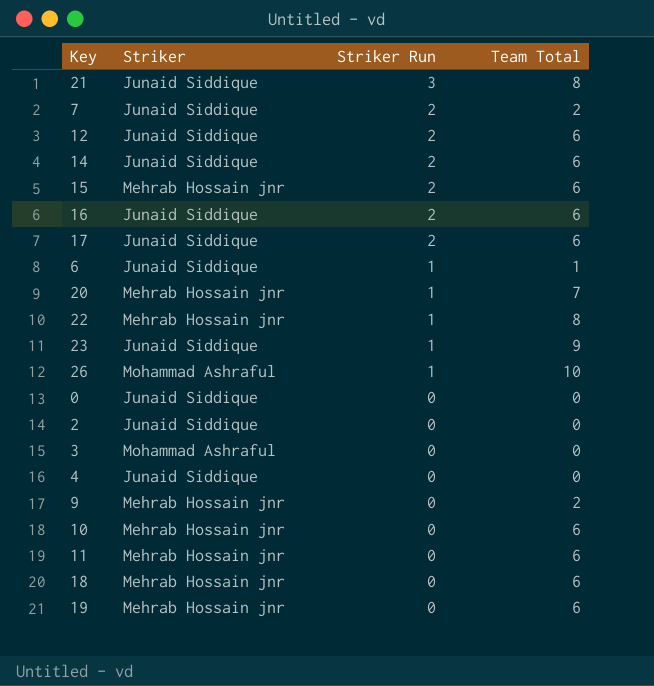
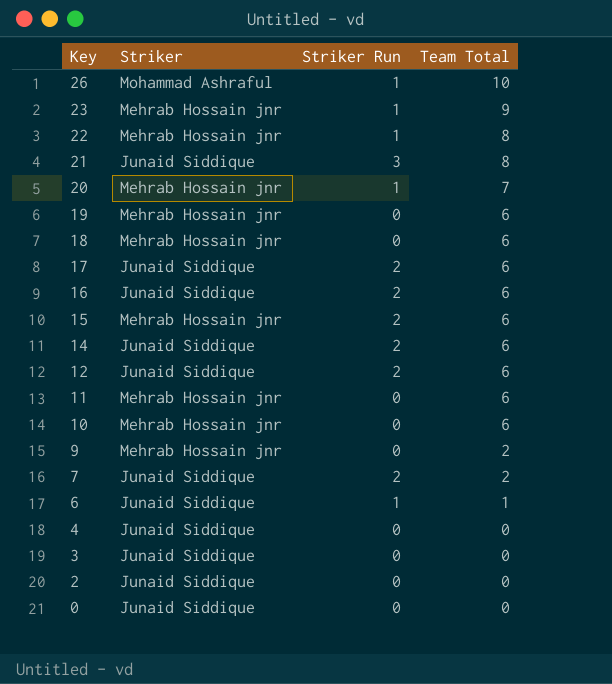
row order: Striker Run descending -> Key descending
23 | Striker: Junaid Siddique -> Mehrab Hossain jnr
3 | Striker: Mohammad Ashraful -> Junaid Siddique

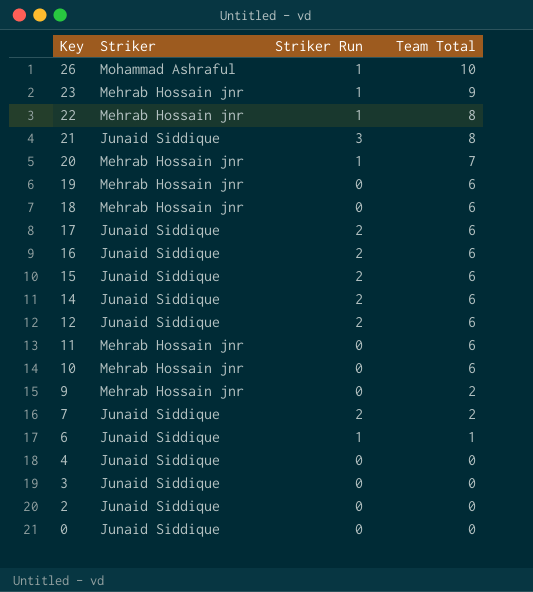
15 | Striker: Mehrab Hossain jnr -> Junaid Siddique

